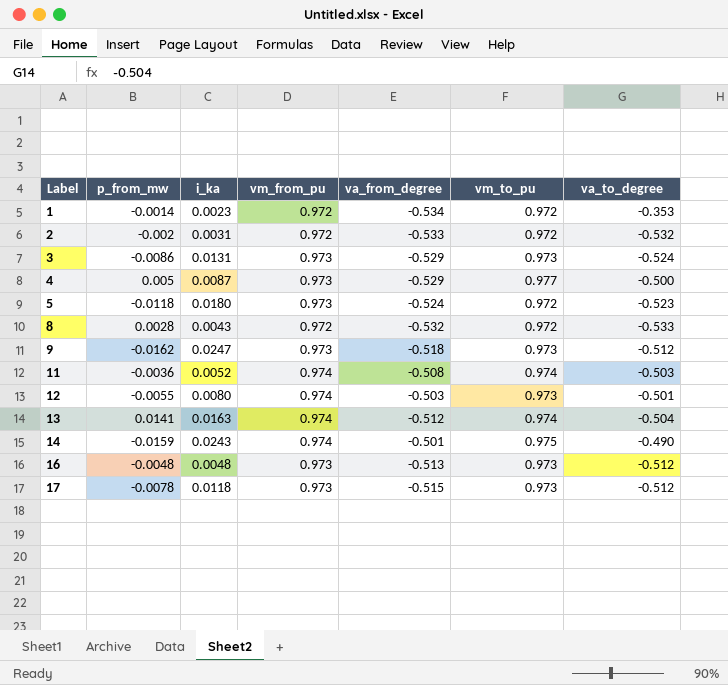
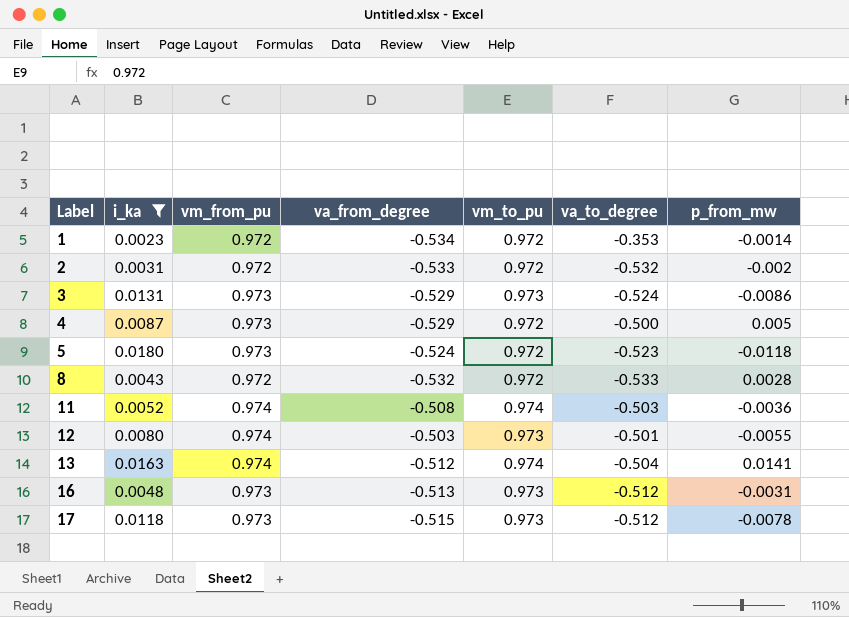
filter: none -> i_ka <= 0.0180
column p_from_mw | position: 2 -> 7
4 | vm_to_pu: 0.977 -> 0.972
16 | p_from_mw: -0.0048 -> -0.0031

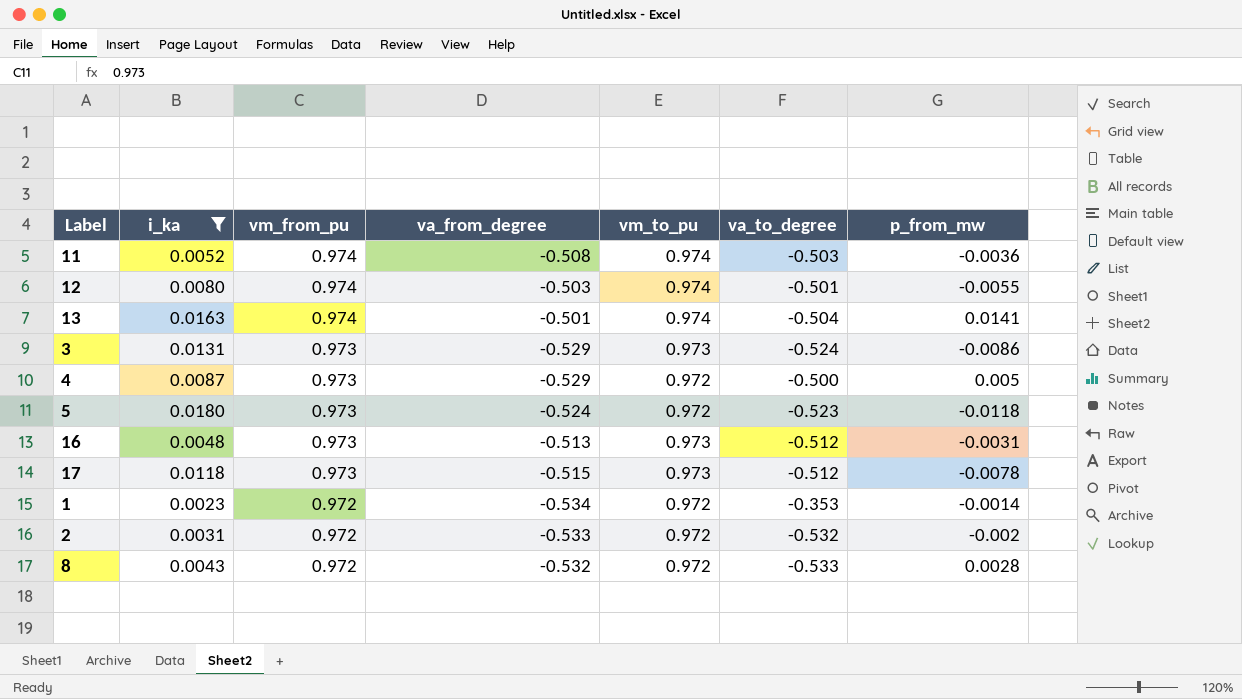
row order: Label ascending -> vm_from_pu descending
12 | vm_to_pu: 0.973 -> 0.974
13 | va_from_degree: -0.512 -> -0.501

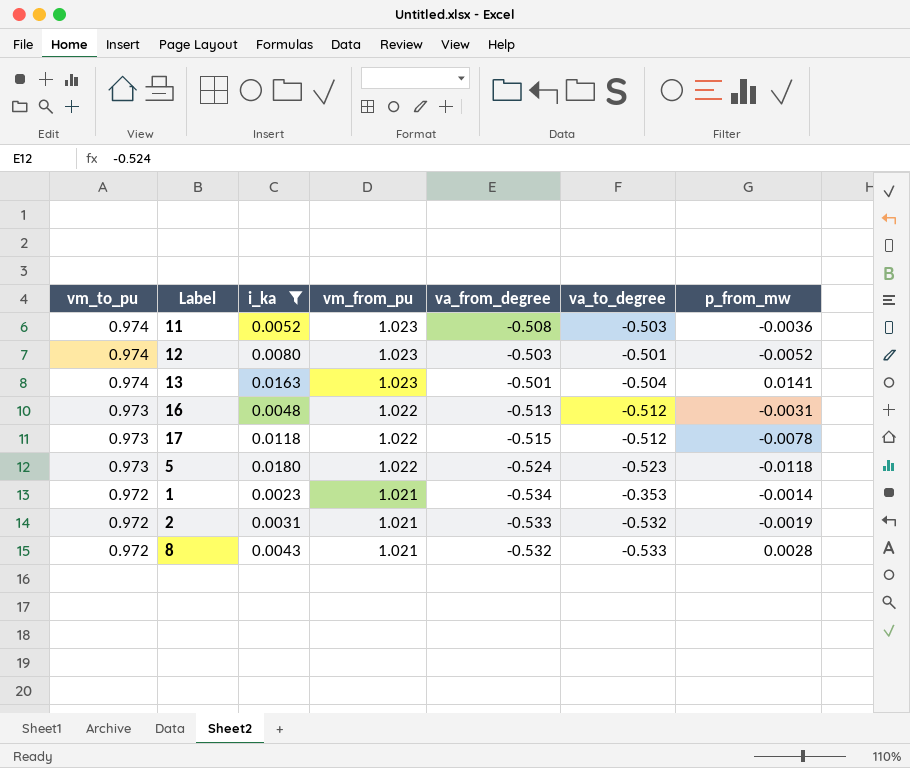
row order: vm_from_pu descending -> vm_to_pu descending
column vm_to_pu | position: 5 -> 1
row 3: 0.0131 | 0.973 | -0.529 | 0.973 | -0.524 | -0.0086 -> none
row 4: 0.0087 | 0.973 | -0.529 | 0.972 | -0.500 | 0.005 -> none
11 | vm_from_pu: 0.974 -> 1.023
12 | vm_from_pu: 0.974 -> 1.023
12 | p_from_mw: -0.0055 -> -0.0052
13 | vm_from_pu: 0.974 -> 1.023
16 | vm_from_pu: 0.973 -> 1.022
17 | vm_from_pu: 0.973 -> 1.022
5 | vm_to_pu: 0.972 -> 0.973
5 | vm_from_pu: 0.973 -> 1.022
1 | vm_from_pu: 0.972 -> 1.021
2 | vm_from_pu: 0.972 -> 1.021
2 | p_from_mw: -0.002 -> -0.0019
8 | vm_from_pu: 0.972 -> 1.021

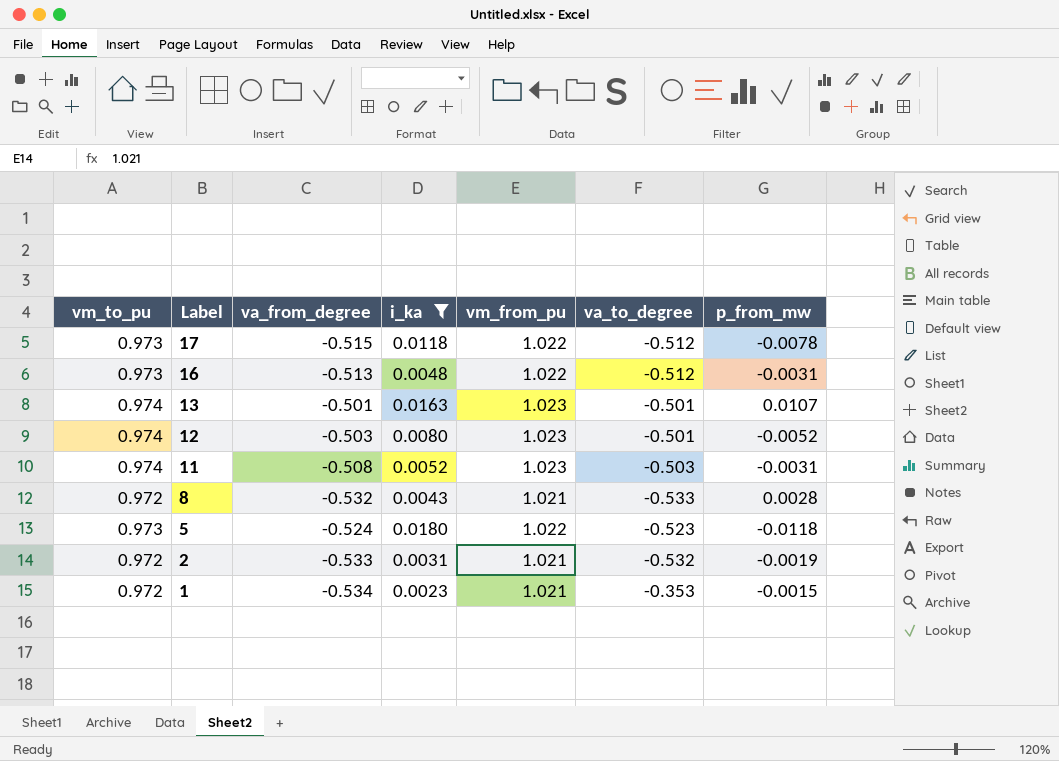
row order: vm_to_pu descending -> Label descending
column va_from_degree | position: 5 -> 3
13 | va_to_degree: -0.504 -> -0.501
13 | p_from_mw: 0.0141 -> 0.0107
11 | p_from_mw: -0.0036 -> -0.0031
1 | p_from_mw: -0.0014 -> -0.0015

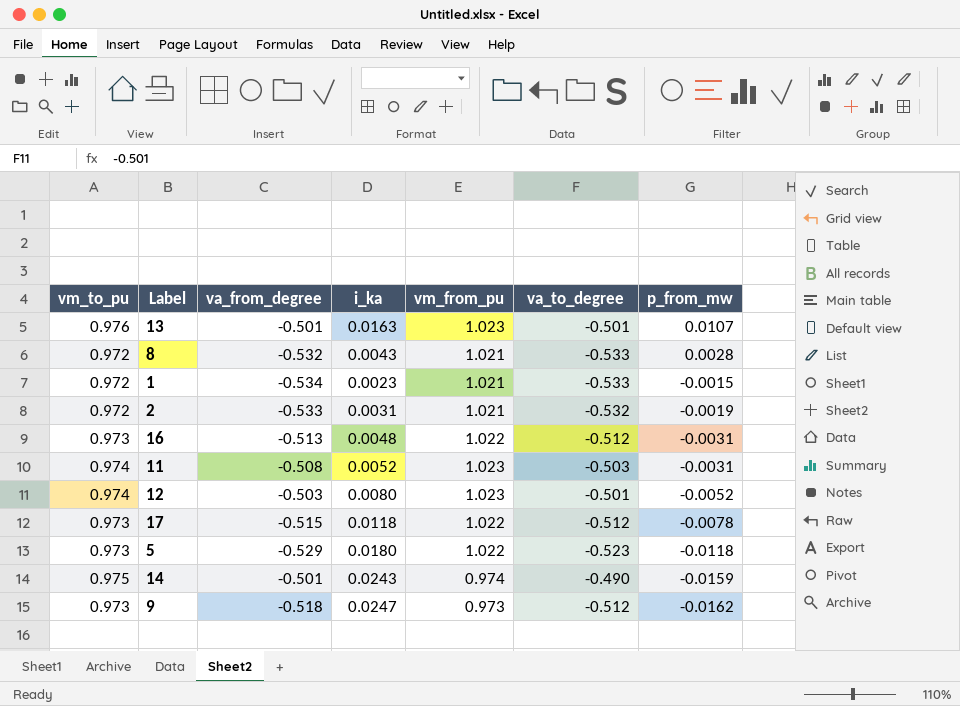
filter: i_ka <= 0.0180 -> none
row order: Label descending -> p_from_mw descending
13 | vm_to_pu: 0.974 -> 0.976
1 | va_to_degree: -0.353 -> -0.533
5 | va_from_degree: -0.524 -> -0.529

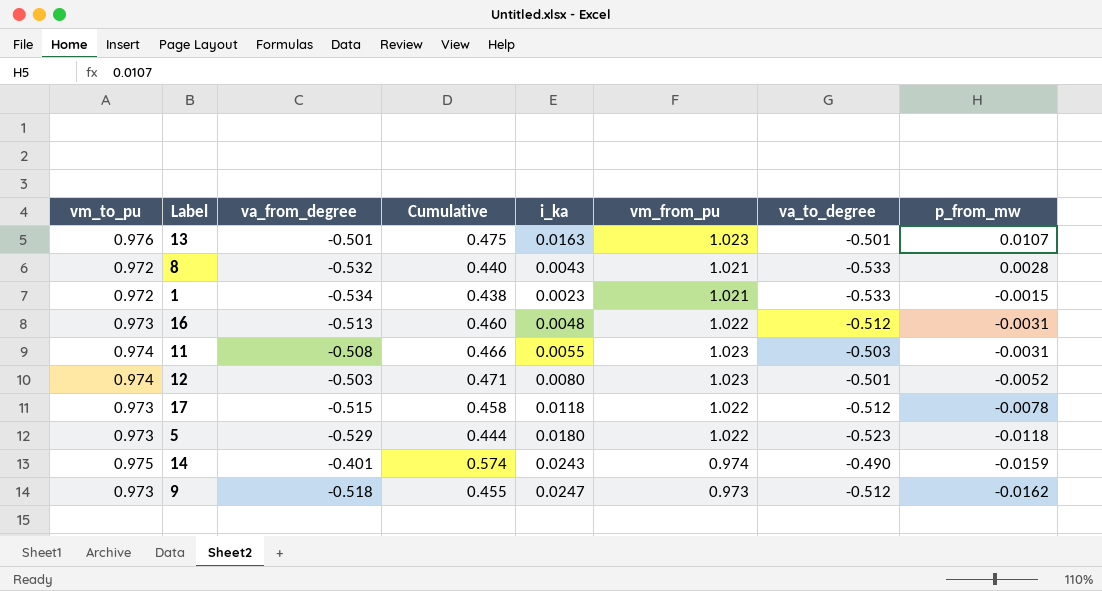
column Cumulative | formula: none -> [vm_to_pu] + [va_from_degree]
row 2: 0.972 | -0.533 | 0.0031 | 1.021 | -0.532 | -0.0019 -> none
11 | i_ka: 0.0052 -> 0.0055
14 | va_from_degree: -0.501 -> -0.401

